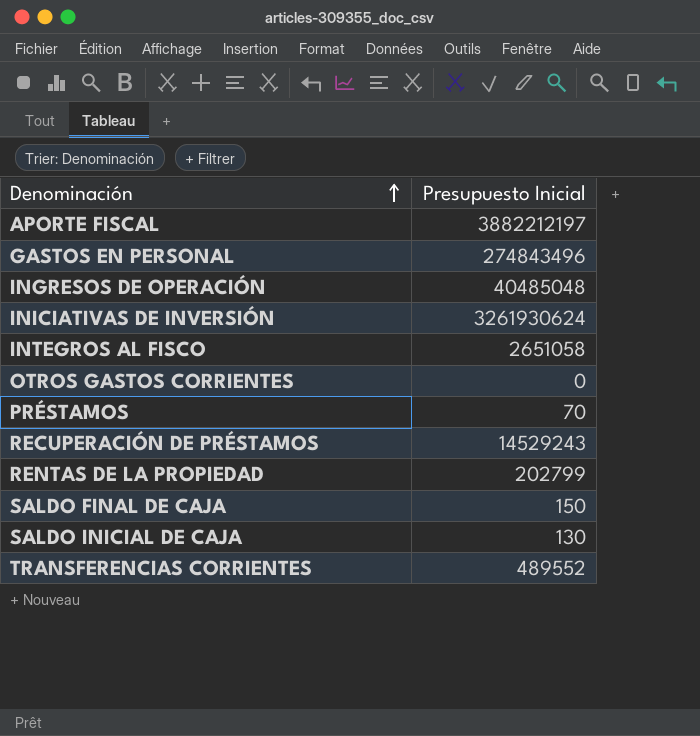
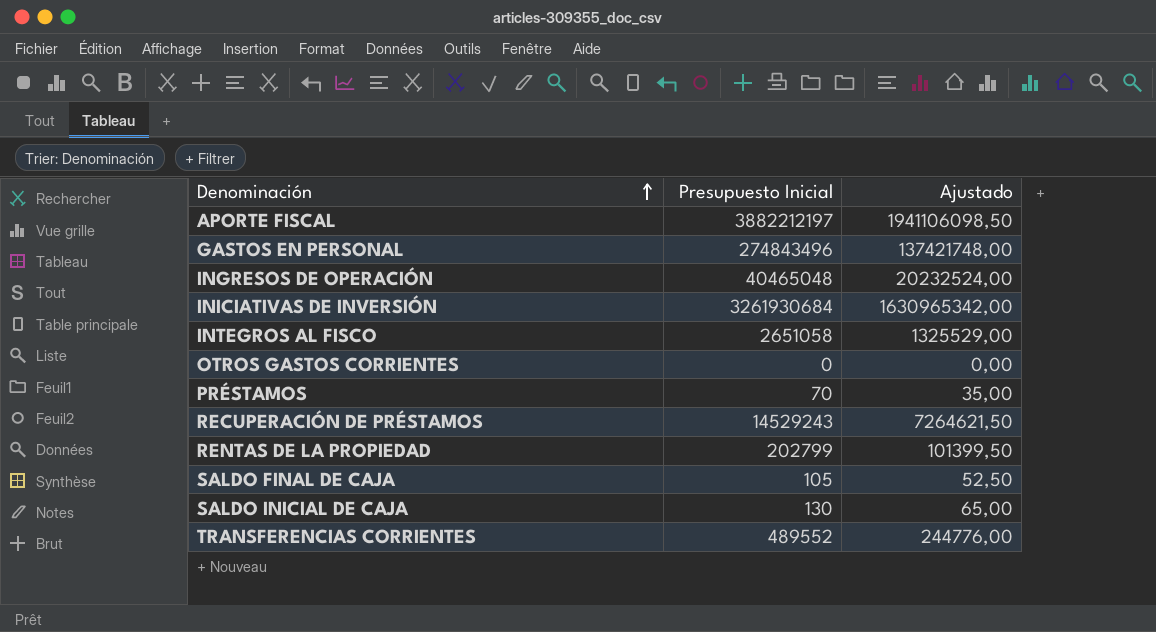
column Ajustado | formula: none -> [Presupuesto Inicial] * 0,5
INGRESOS DE OPERACIÓN | Presupuesto Inicial: 40485048 -> 40465048
INICIATIVAS DE INVERSIÓN | Presupuesto Inicial: 3261930624 -> 3261930684
SALDO FINAL DE CAJA | Presupuesto Inicial: 150 -> 105

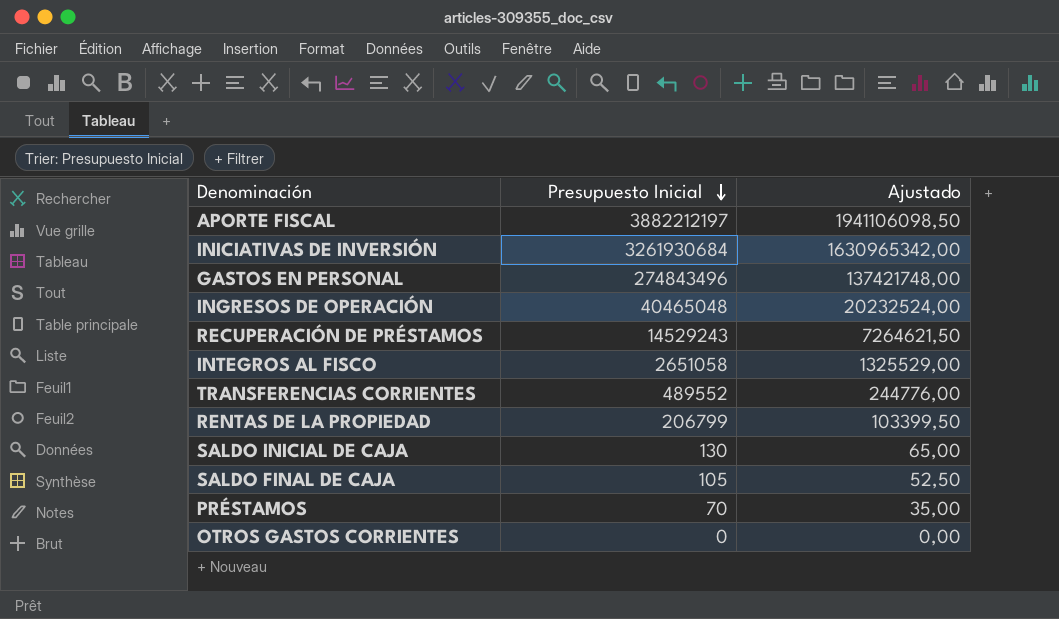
row order: Denominación ascending -> Presupuesto Inicial descending
RENTAS DE LA PROPIEDAD | Presupuesto Inicial: 202799 -> 206799
RENTAS DE LA PROPIEDAD | Ajustado: 101399,50 -> 103399,50

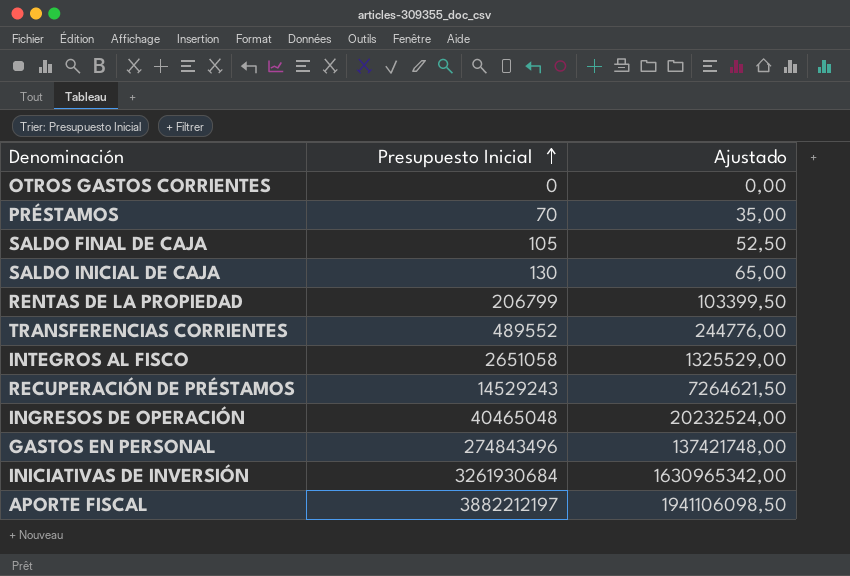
row order: Presupuesto Inicial descending -> Presupuesto Inicial ascending

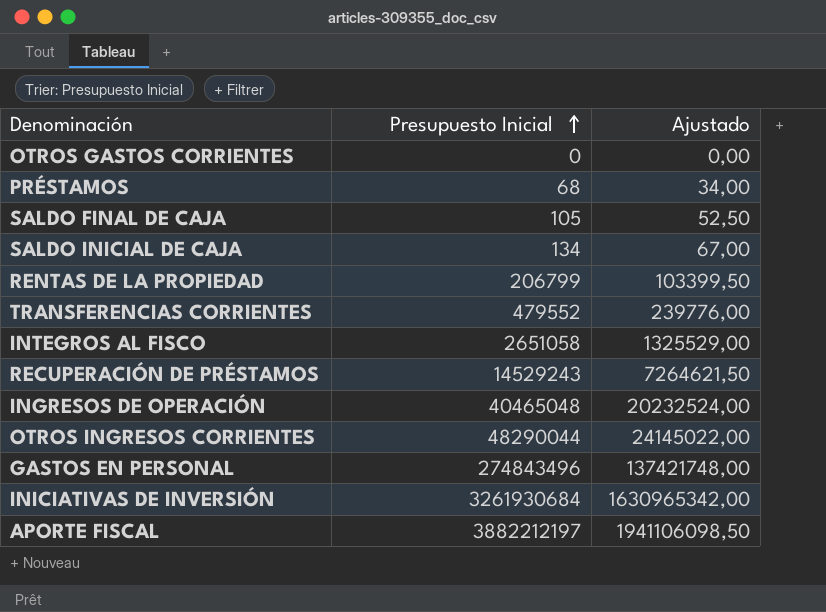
PRÉSTAMOS | Presupuesto Inicial: 70 -> 68
PRÉSTAMOS | Ajustado: 35,00 -> 34,00
SALDO INICIAL DE CAJA | Presupuesto Inicial: 130 -> 134
SALDO INICIAL DE CAJA | Ajustado: 65,00 -> 67,00
TRANSFERENCIAS CORRIENTES | Presupuesto Inicial: 489552 -> 479552
TRANSFERENCIAS CORRIENTES | Ajustado: 244776,00 -> 239776,00
row OTROS INGRESOS CORRIENTES: none -> 48290044 | 24145022,00

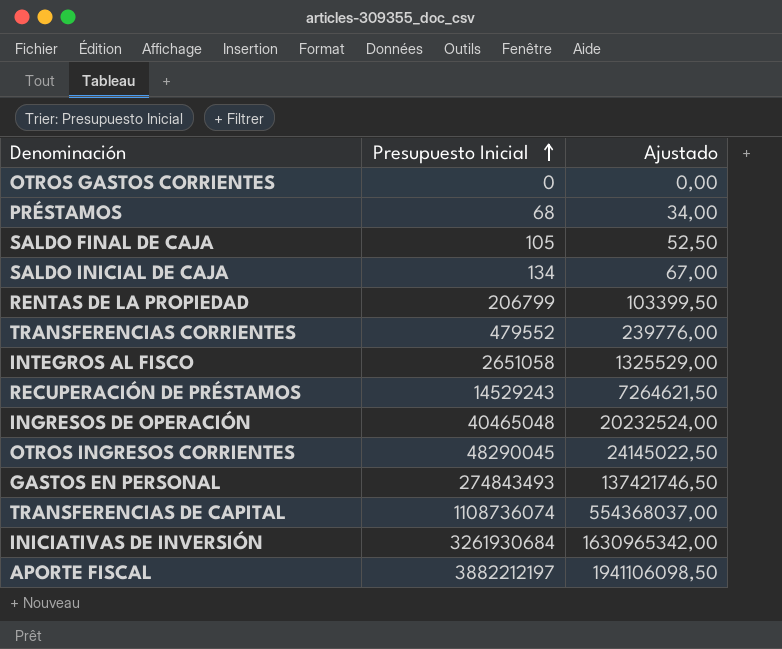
OTROS INGRESOS CORRIENTES | Presupuesto Inicial: 48290044 -> 48290045
OTROS INGRESOS CORRIENTES | Ajustado: 24145022,00 -> 24145022,50
GASTOS EN PERSONAL | Presupuesto Inicial: 274843496 -> 274843493
GASTOS EN PERSONAL | Ajustado: 137421748,00 -> 137421746,50
row TRANSFERENCIAS DE CAPITAL: none -> 1108736074 | 554368037,00

